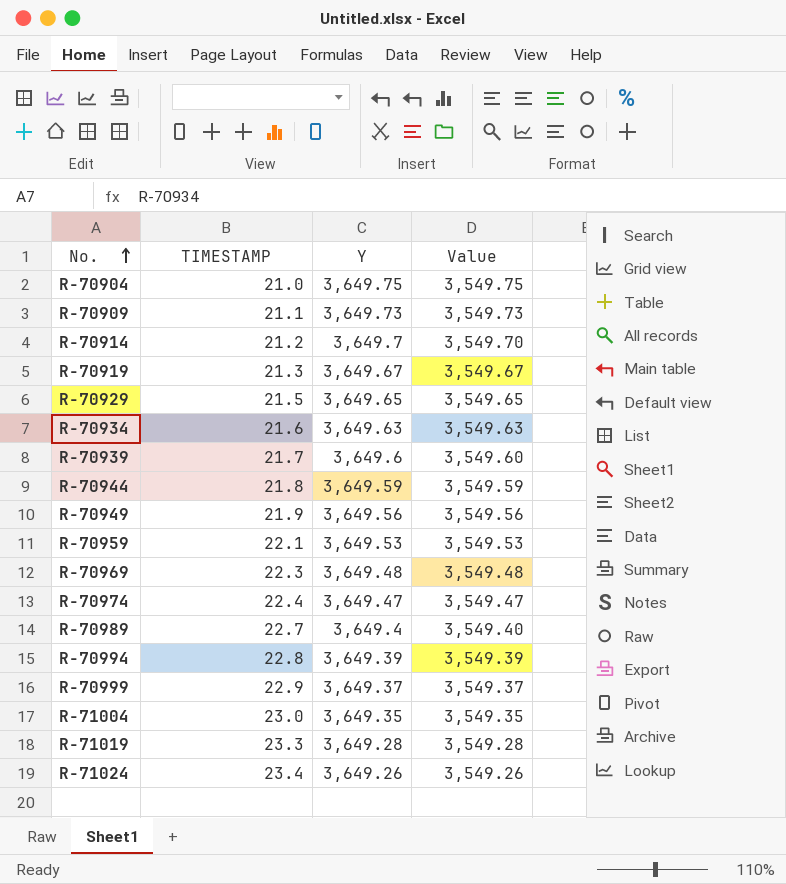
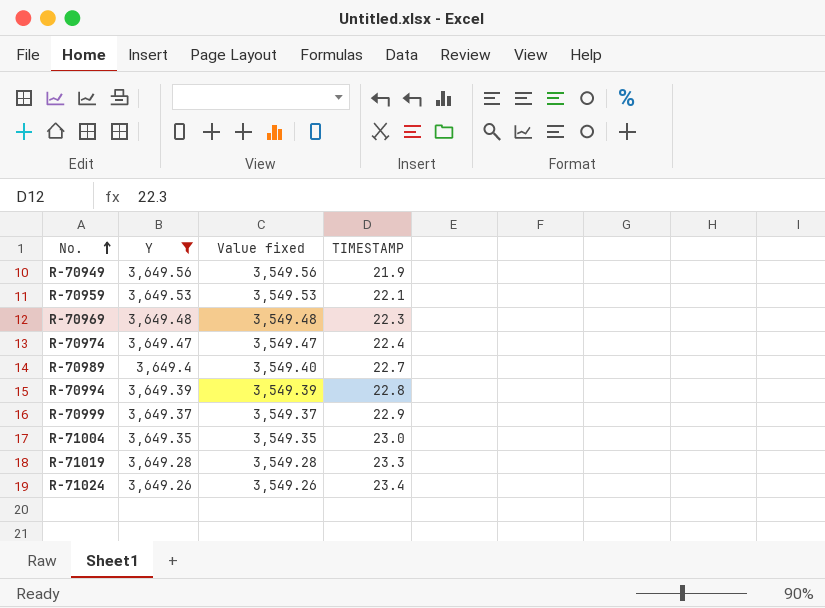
filter: none -> Y <= 3,649.56
column name: Value -> Value fixed
column TIMESTAMP | position: 2 -> 4

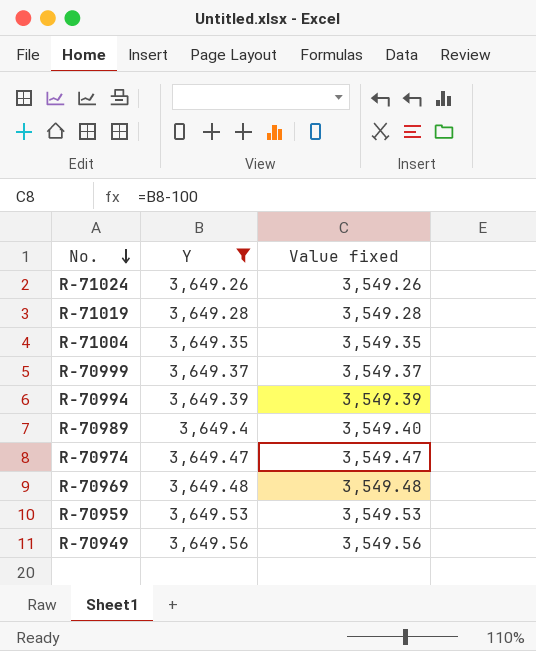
row order: No. ascending -> No. descending
column TIMESTAMP | position: 4 -> none

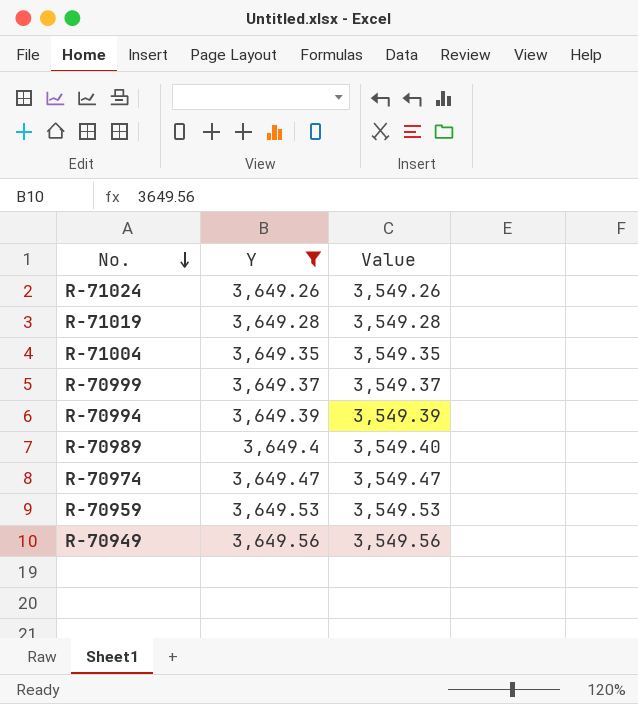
column name: Value fixed -> Value
row R-70969: 3,649.48 | 3,549.48 -> none

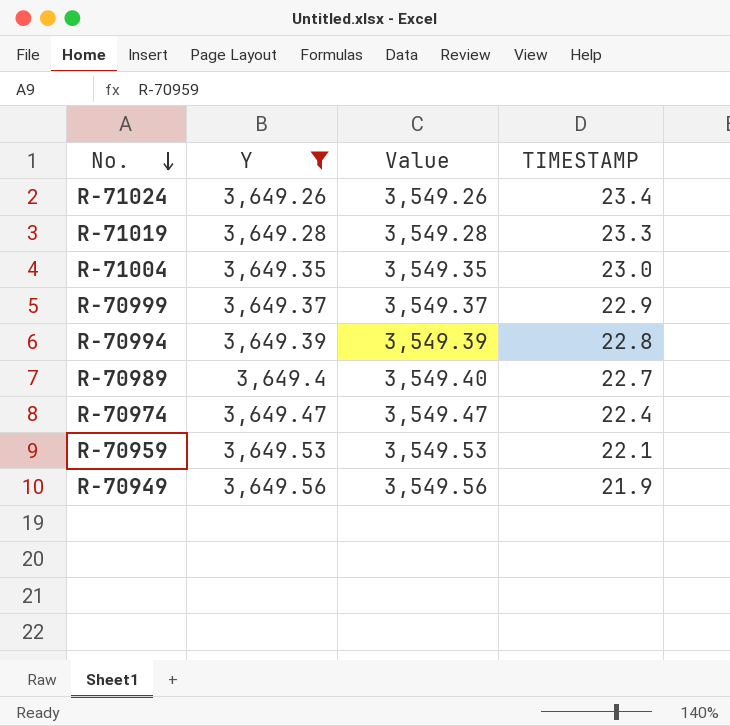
column TIMESTAMP | position: none -> 4

